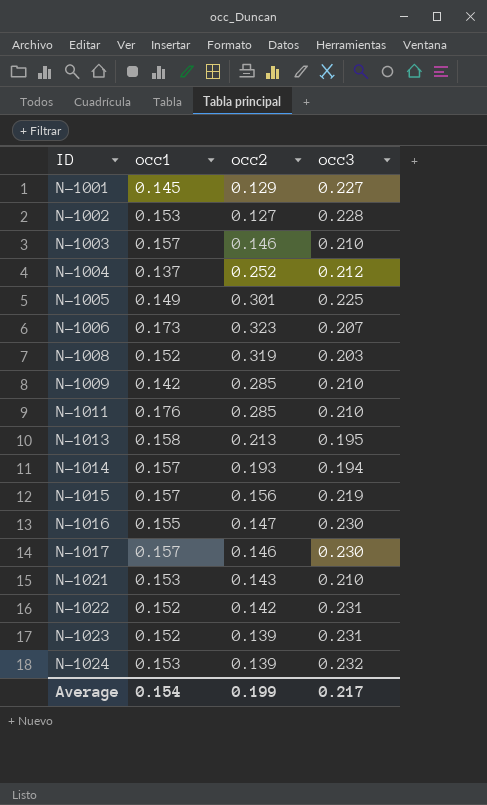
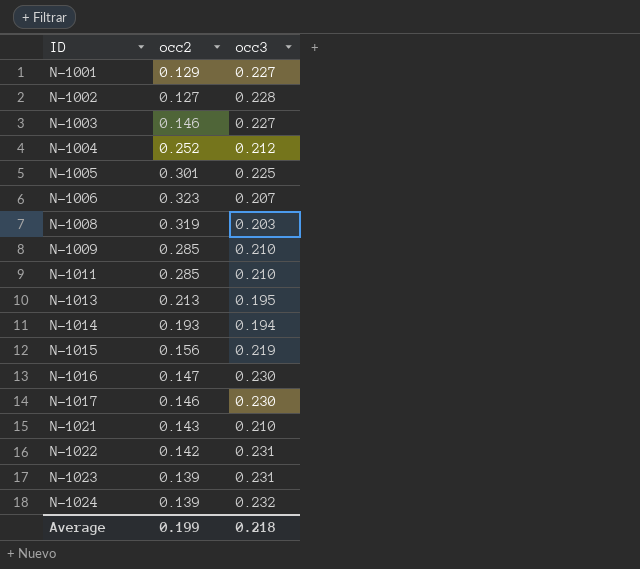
column occ1 | position: 2 -> none
N-1003 | occ3: 0.210 -> 0.227
Average | occ3: 0.217 -> 0.218

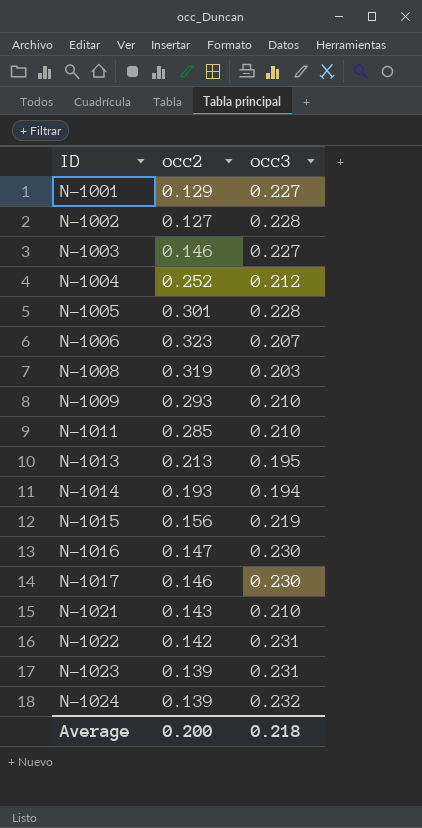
N-1005 | occ3: 0.225 -> 0.228
N-1009 | occ2: 0.285 -> 0.293
Average | occ2: 0.199 -> 0.200

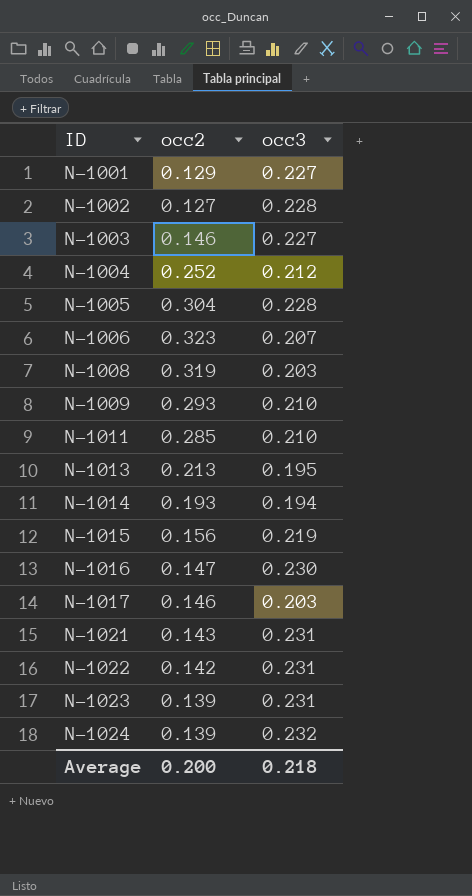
N-1005 | occ2: 0.301 -> 0.304
N-1017 | occ3: 0.230 -> 0.203
N-1021 | occ3: 0.210 -> 0.231

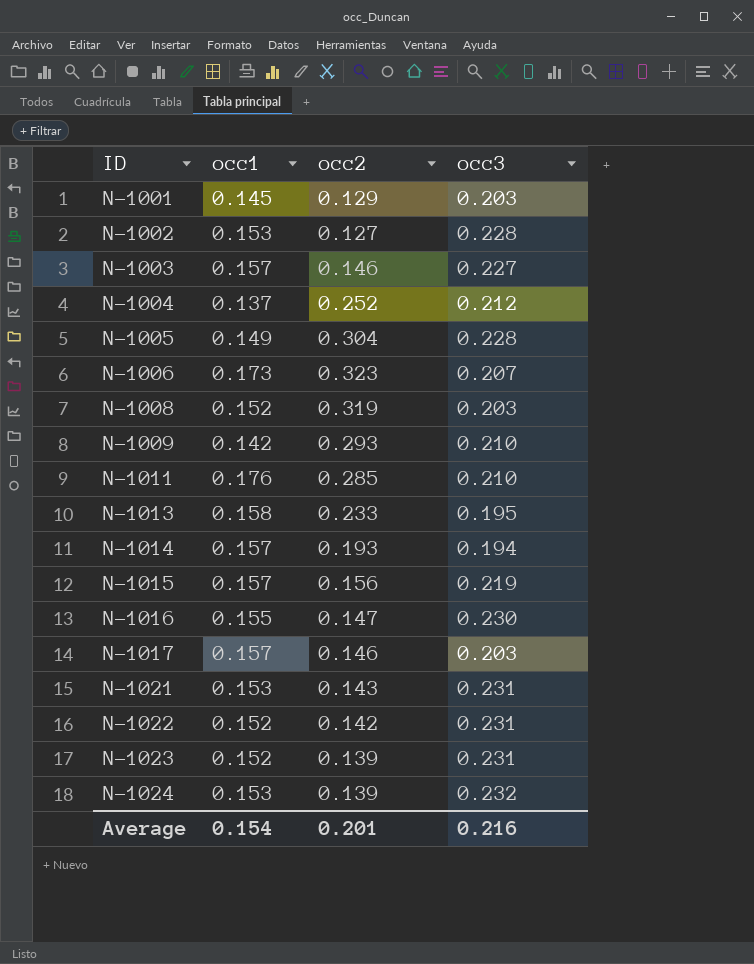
column occ1 | position: none -> 2
N-1001 | occ3: 0.227 -> 0.203
N-1013 | occ2: 0.213 -> 0.233
Average | occ2: 0.200 -> 0.201
Average | occ3: 0.218 -> 0.216

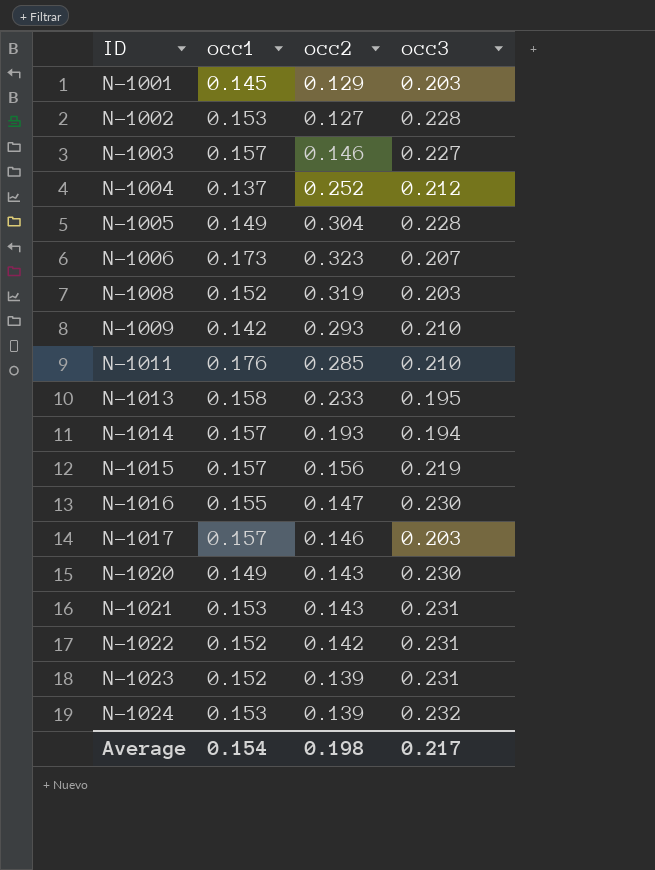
row N-1020: none -> 0.149 | 0.143 | 0.230
Average | occ2: 0.201 -> 0.198
Average | occ3: 0.216 -> 0.217

